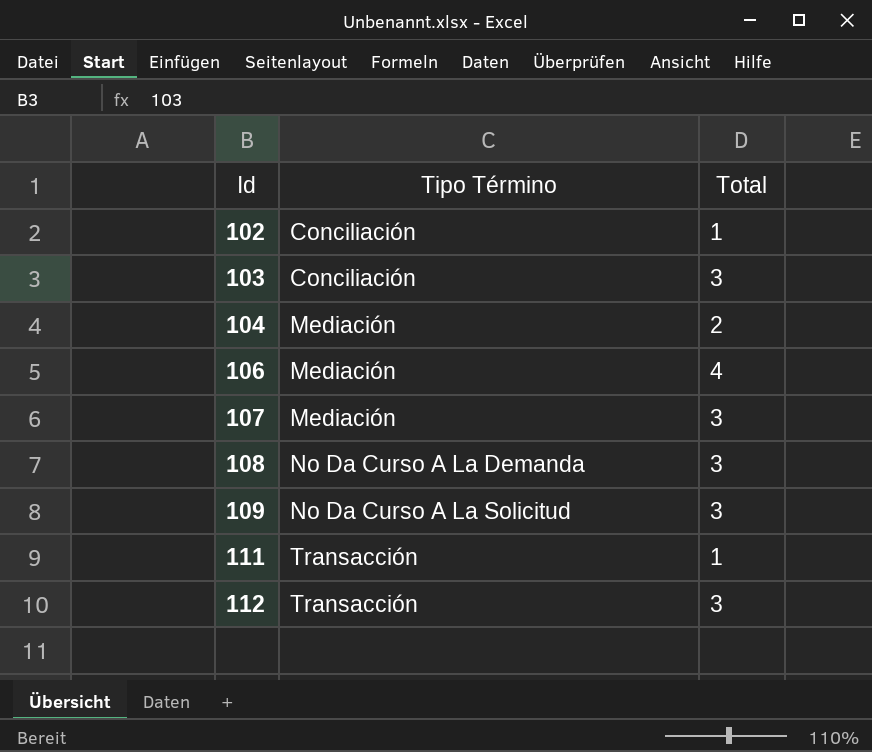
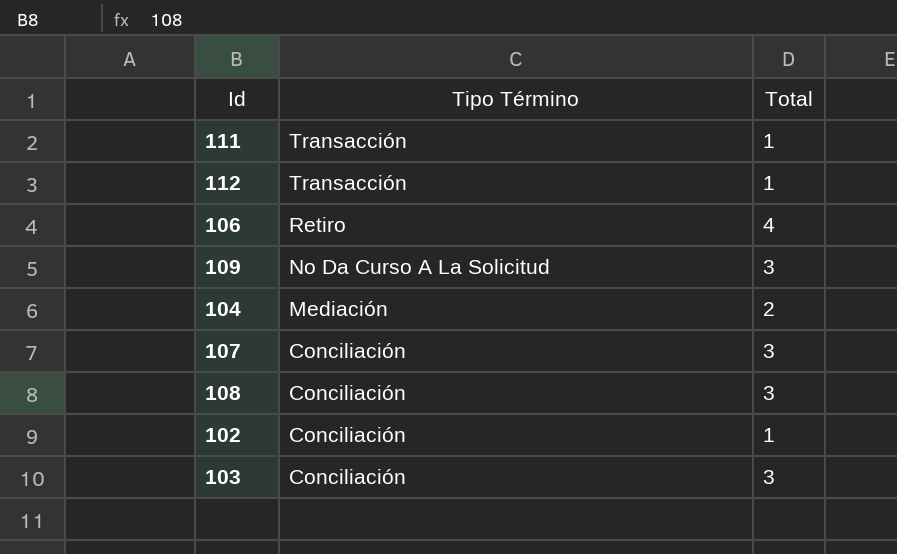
row order: Id ascending -> Tipo Término descending
112 | Total: 3 -> 1
106 | Tipo Término: Mediación -> Retiro
107 | Tipo Término: Mediación -> Conciliación
108 | Tipo Término: No Da Curso A La Demanda -> Conciliación

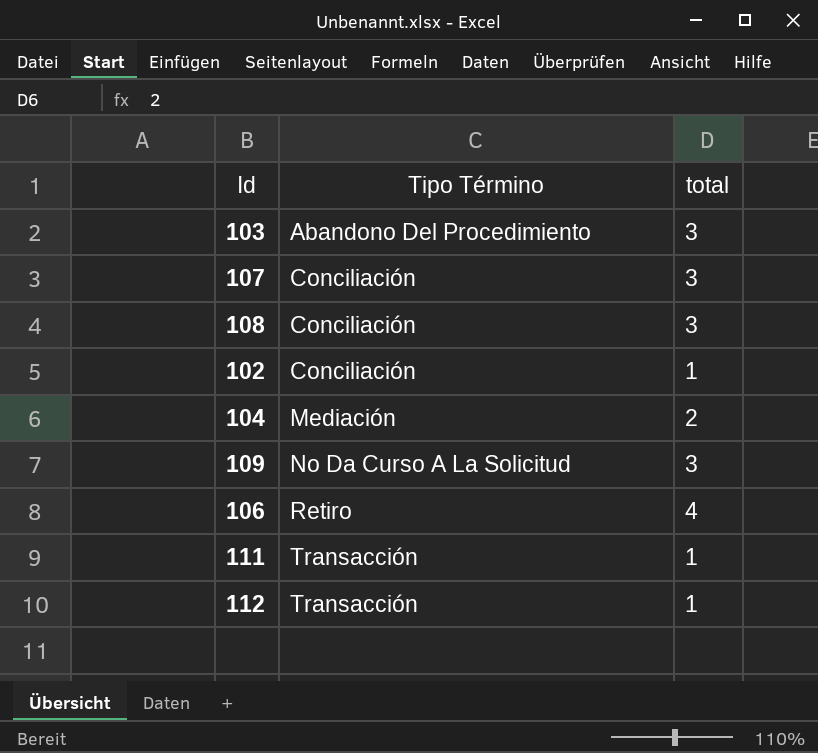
row order: Tipo Término descending -> Tipo Término ascending
column name: Total -> total
103 | Tipo Término: Conciliación -> Abandono Del Procedimiento

